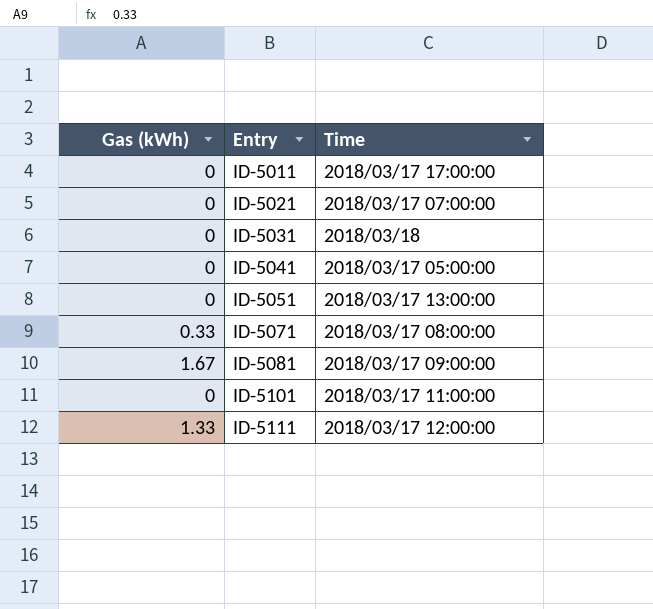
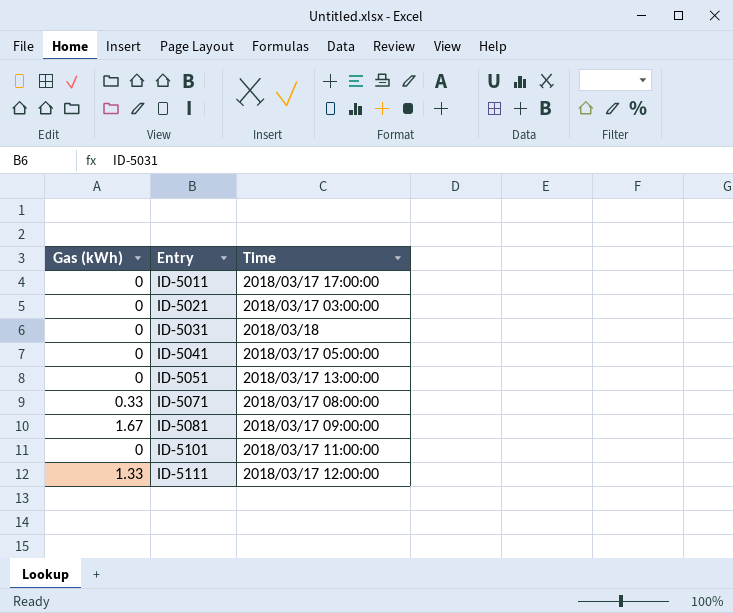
ID-5021 | Time: 2018/03/17 07:00:00 -> 2018/03/17 03:00:00

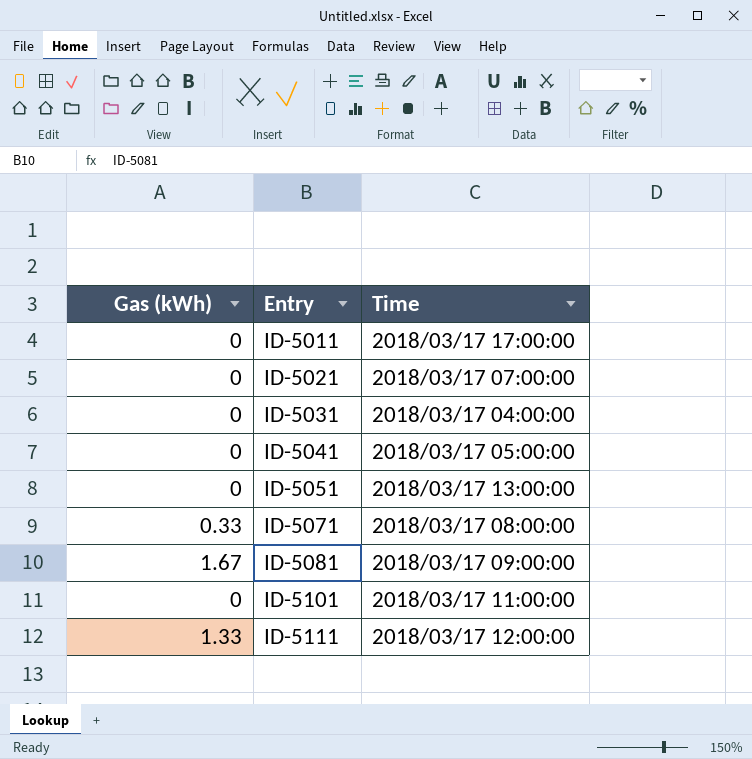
ID-5021 | Time: 2018/03/17 03:00:00 -> 2018/03/17 07:00:00
ID-5031 | Time: 2018/03/18 -> 2018/03/17 04:00:00

